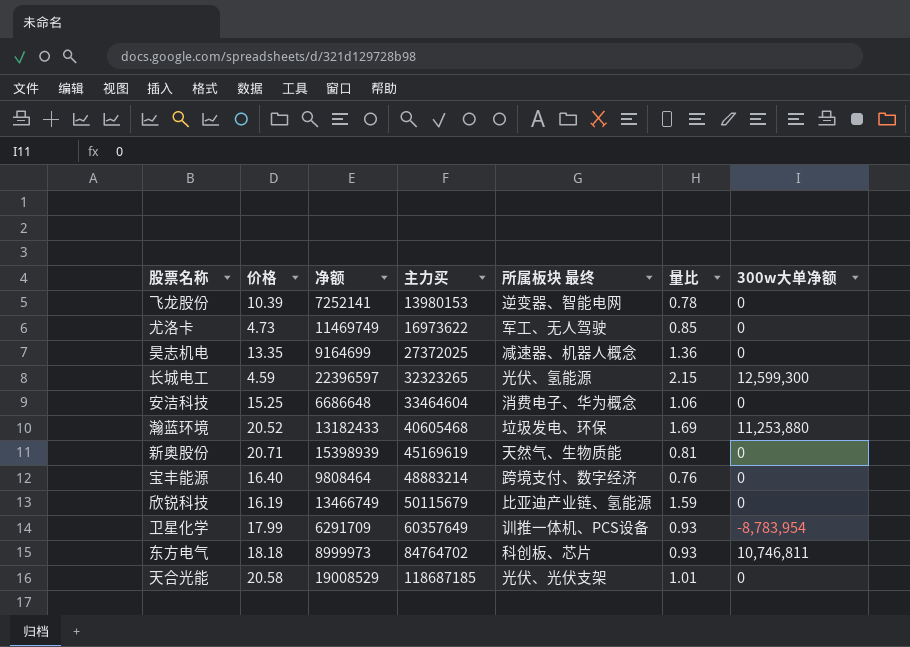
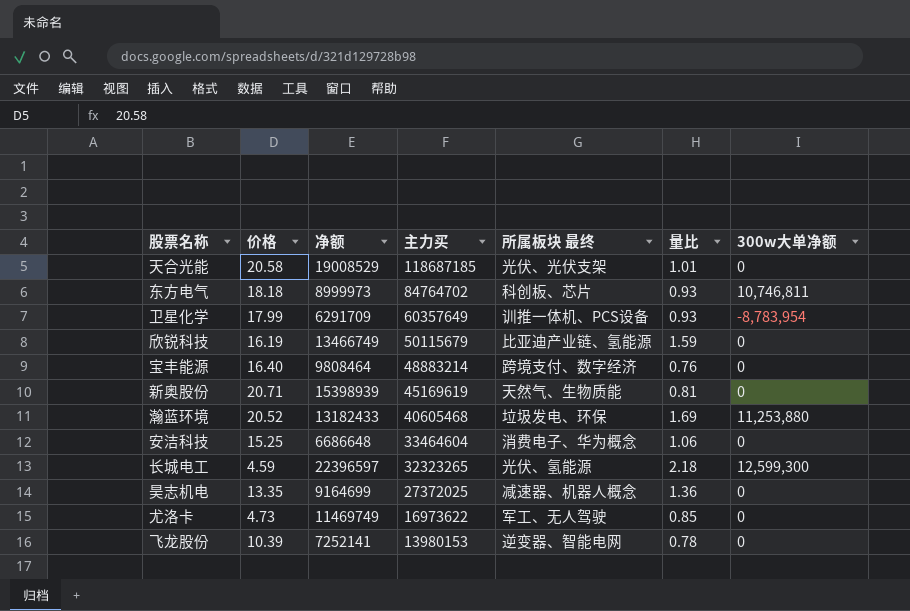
row order: 主力买 ascending -> 主力买 descending
长城电工 | 量比: 2.15 -> 2.18

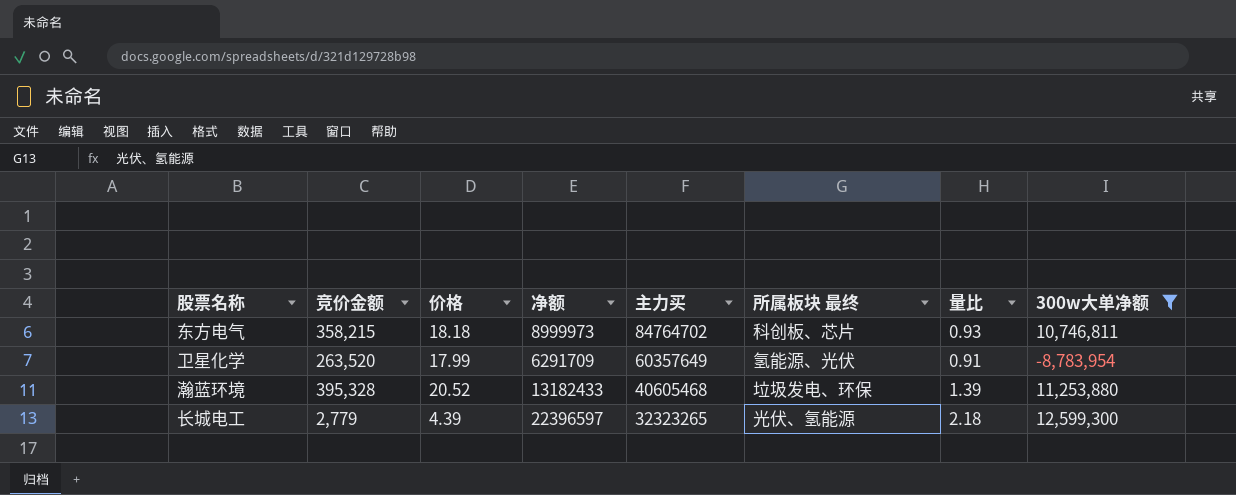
filter: none -> 300w大单净额 != 0
column 竞价金额 | position: none -> 2
卫星化学 | 所属板块 最终: 训推一体机、PCS设备 -> 氢能源、光伏
卫星化学 | 量比: 0.93 -> 0.91
瀚蓝环境 | 量比: 1.69 -> 1.39
长城电工 | 价格: 4.59 -> 4.39

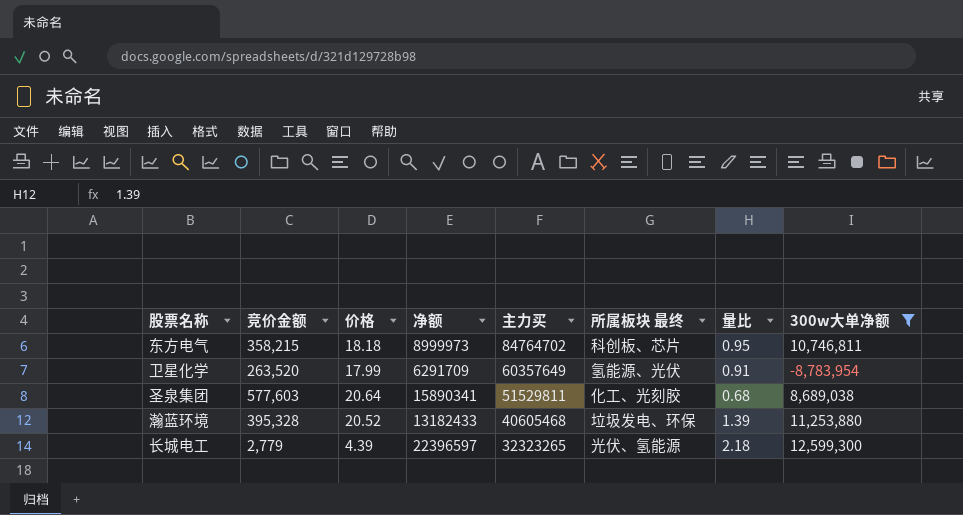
东方电气 | 量比: 0.93 -> 0.95
row 圣泉集团: none -> 577,603 | 20.64 | 15890341 | 51529811 | 化工、光刻胶 | 0.68 | 8,689,038

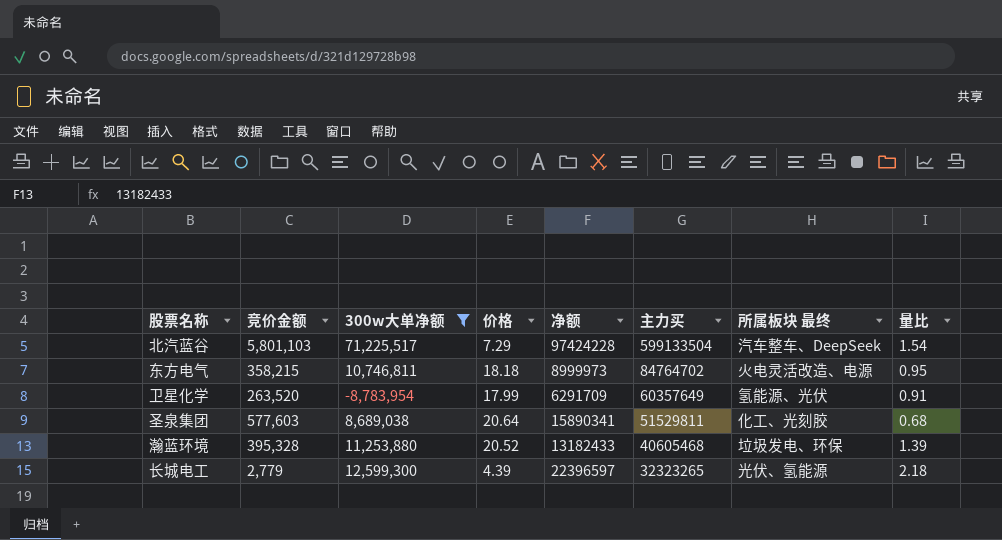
column 300w大单净额 | position: 8 -> 3
row 北汽蓝谷: none -> 5,801,103 | 71,225,517 | 7.29 | 97424228 | 599133504 | 汽车整车、DeepSeek | 1.54
东方电气 | 所属板块 最终: 科创板、芯片 -> 火电灵活改造、电源

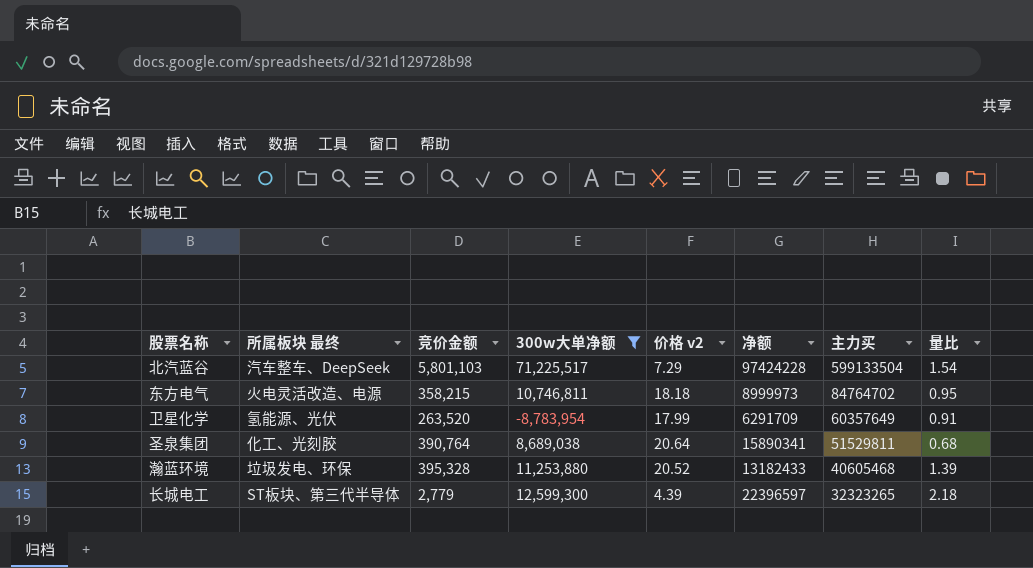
column 所属板块 最终 | position: 7 -> 2
column name: 价格 -> 价格 v2
圣泉集团 | 竞价金额: 577,603 -> 390,764
长城电工 | 所属板块 最终: 光伏、氢能源 -> ST板块、第三代半导体

